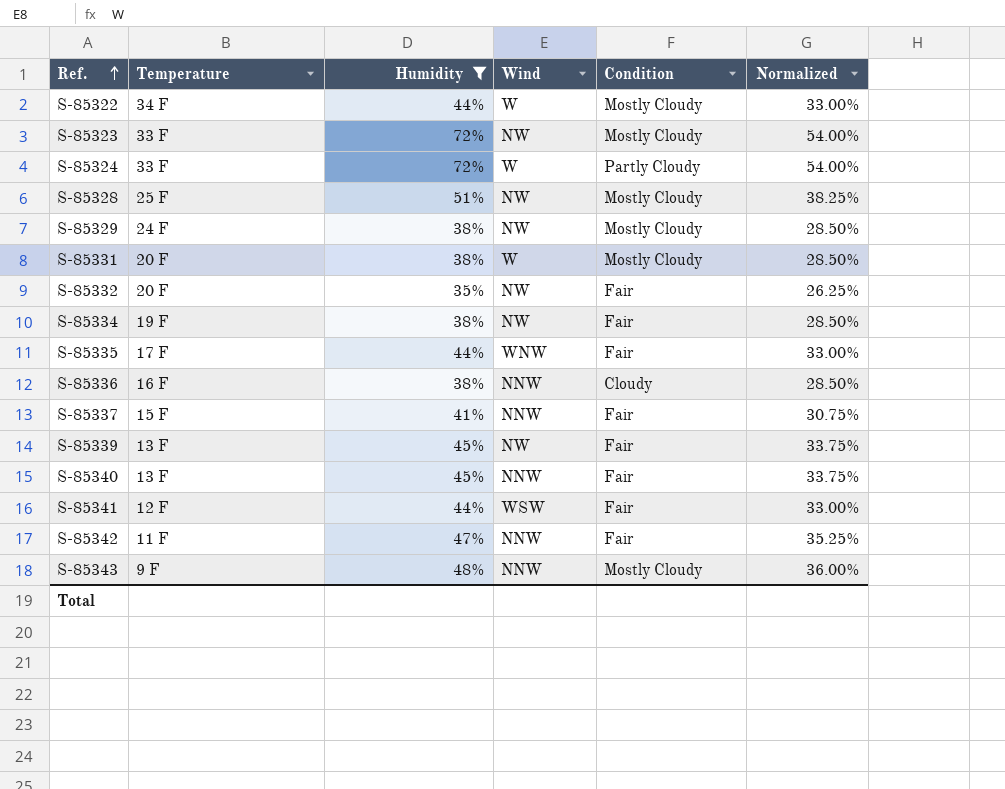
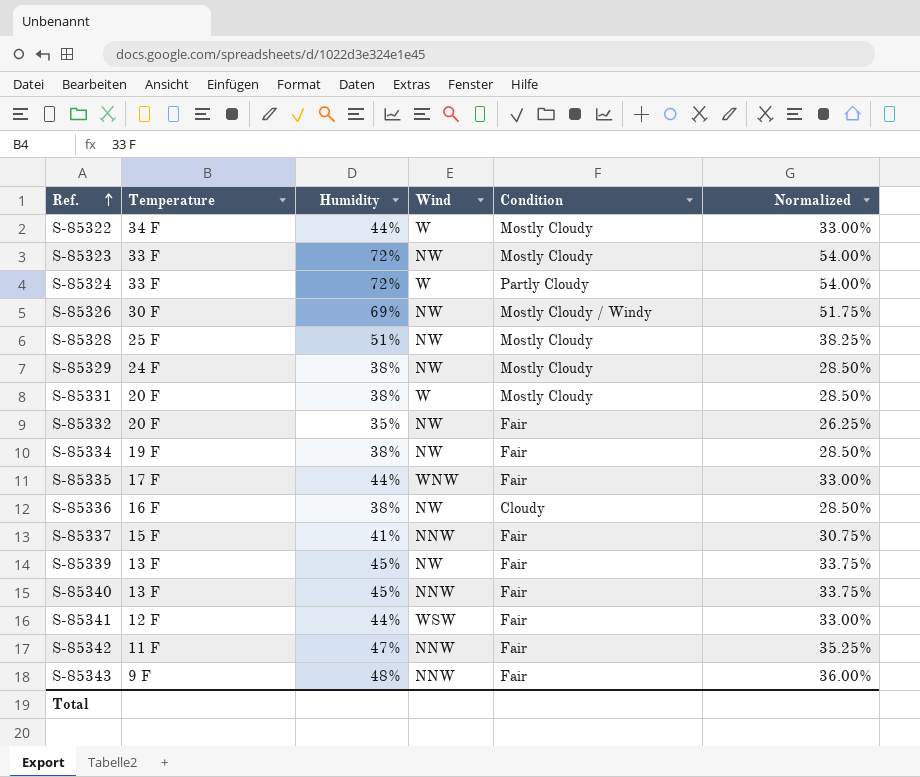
filter: Humidity != 69% -> none
S-85336 | Wind: NNW -> NW
S-85343 | Condition: Mostly Cloudy -> Fair

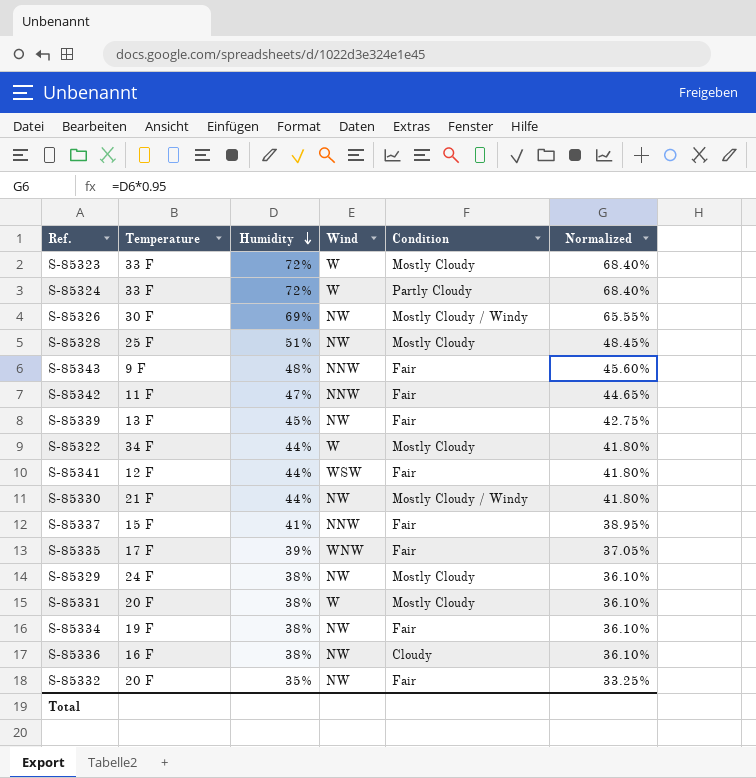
row order: Ref. ascending -> Humidity descending
column Normalized | formula: [Humidity] * 0.75 -> [Humidity] * 0.95
row S-85340: 13 F | 45% | NNW | Fair | 33.75% -> none
S-85323 | Wind: NW -> W
row S-85330: none -> 21 F | 44% | NW | Mostly Cloudy / Windy | 41.80%
S-85335 | Humidity: 44% -> 39%

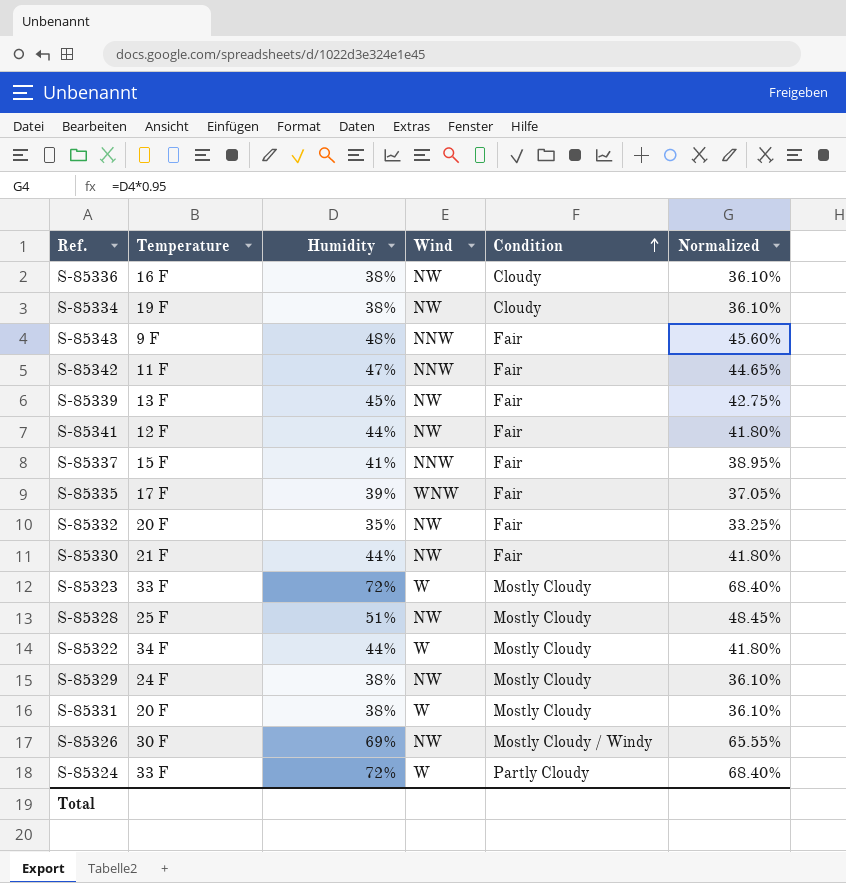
row order: Humidity descending -> Condition ascending
S-85334 | Condition: Fair -> Cloudy
S-85341 | Wind: WSW -> NW
S-85330 | Condition: Mostly Cloudy / Windy -> Fair

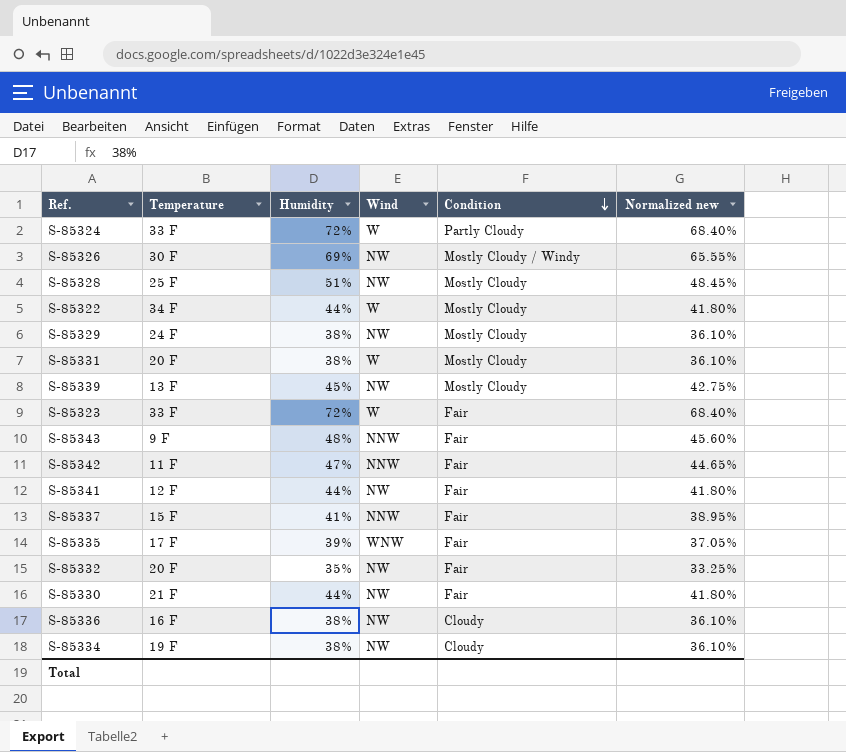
row order: Condition ascending -> Condition descending
column name: Normalized -> Normalized new
S-85339 | Condition: Fair -> Mostly Cloudy
S-85323 | Condition: Mostly Cloudy -> Fair

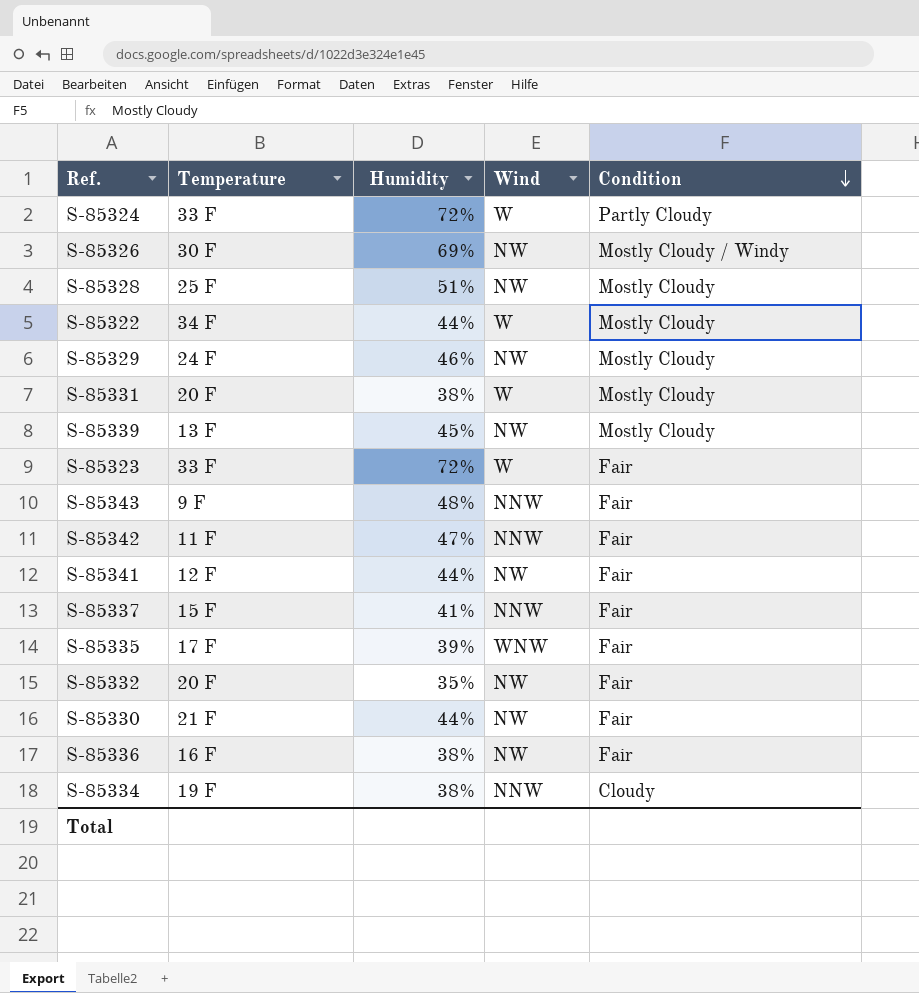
column Normalized new | formula: [Humidity] * 0.95 -> none
S-85329 | Humidity: 38% -> 46%
S-85336 | Condition: Cloudy -> Fair
S-85334 | Wind: NW -> NNW

